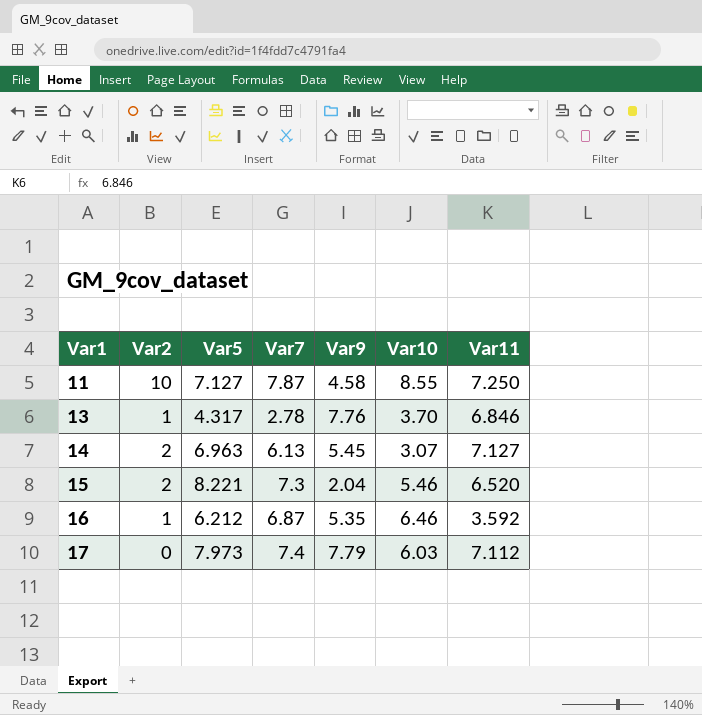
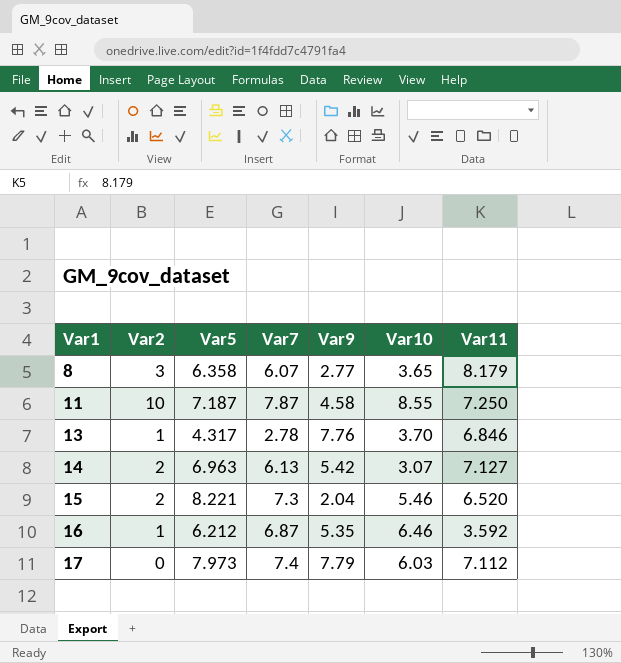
row 8: none -> 3 | 6.358 | 6.07 | 2.77 | 3.65 | 8.179
11 | Var5: 7.127 -> 7.187
14 | Var9: 5.45 -> 5.42

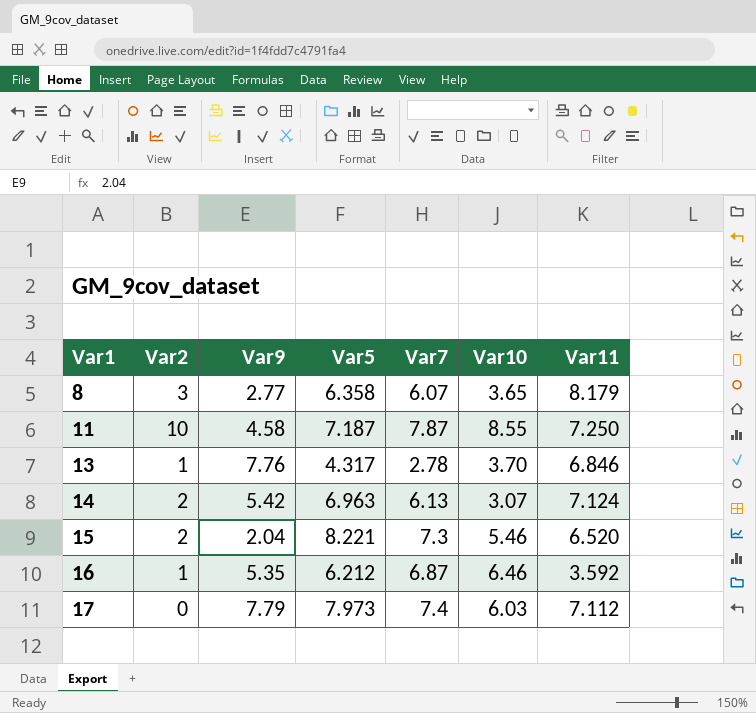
column Var9 | position: 5 -> 3
14 | Var11: 7.127 -> 7.124

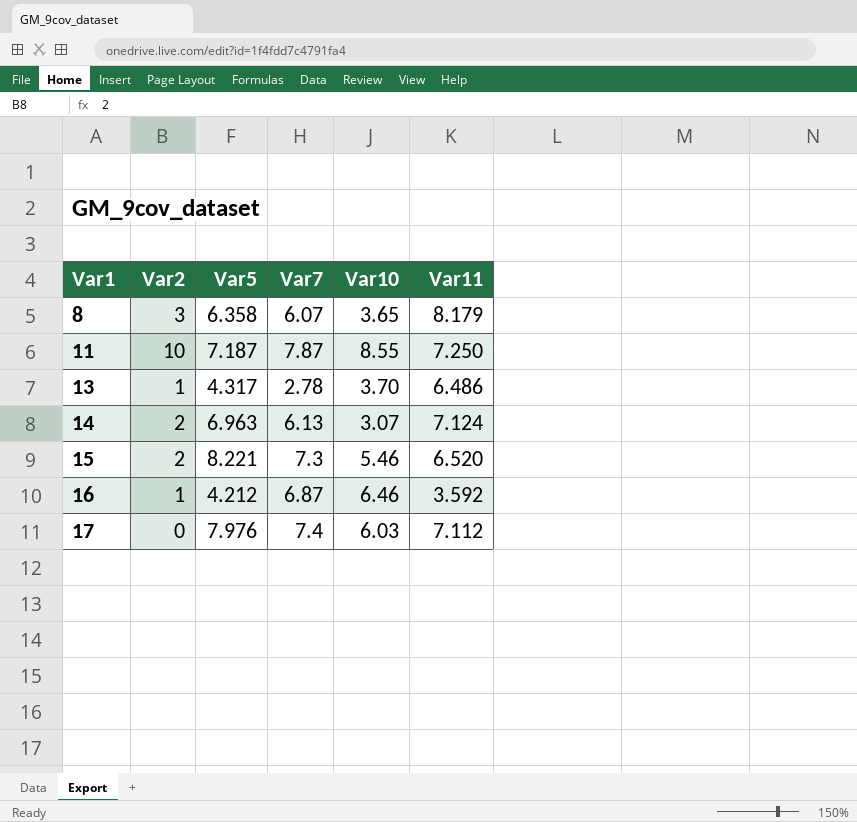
column Var9 | position: 3 -> none
13 | Var11: 6.846 -> 6.486
16 | Var5: 6.212 -> 4.212
17 | Var5: 7.973 -> 7.976

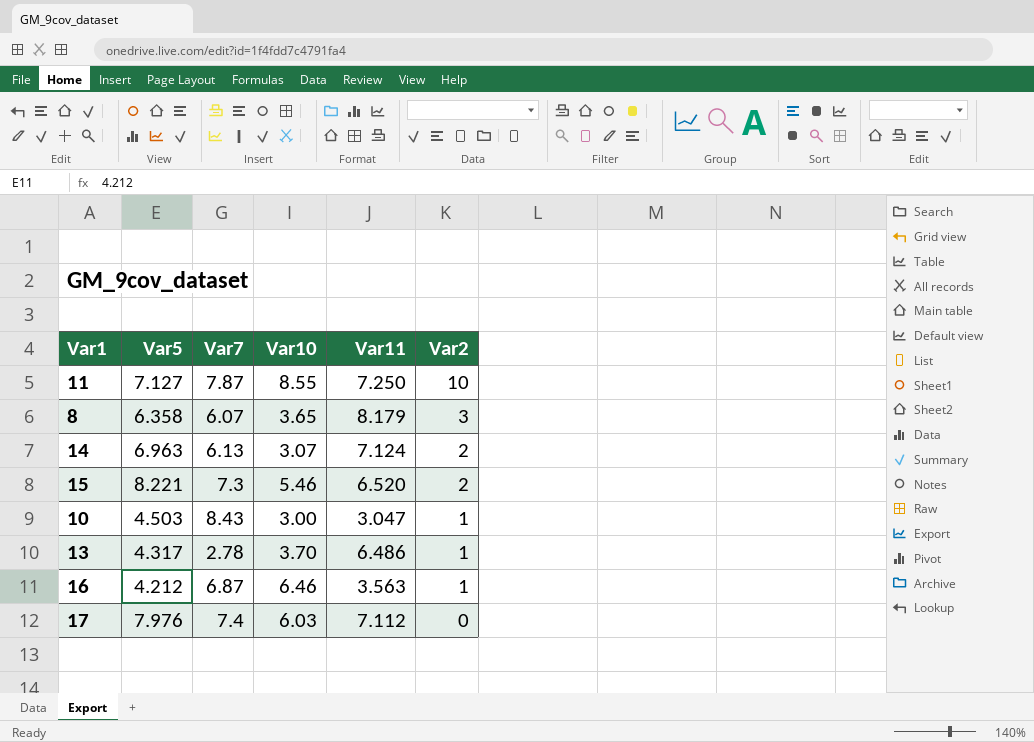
row order: Var1 ascending -> Var2 descending
column Var2 | position: 2 -> 6
11 | Var5: 7.187 -> 7.127
row 10: none -> 4.503 | 8.43 | 3.00 | 3.047 | 1
16 | Var11: 3.592 -> 3.563

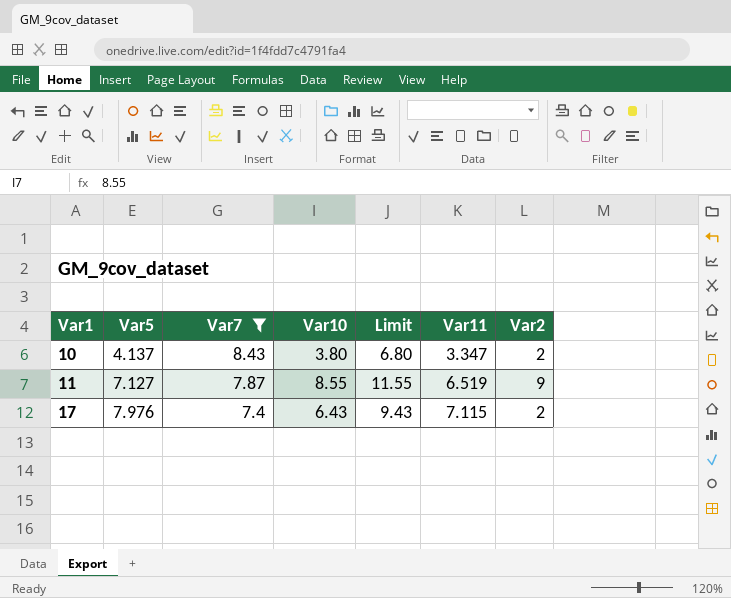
filter: none -> Var7 >= 7.4
row order: Var2 descending -> Var1 ascending
column Limit | formula: none -> [Var10] + 3
10 | Var5: 4.503 -> 4.137
10 | Var10: 3.00 -> 3.80
10 | Var11: 3.047 -> 3.347
10 | Var2: 1 -> 2
11 | Var11: 7.250 -> 6.519
11 | Var2: 10 -> 9
17 | Var10: 6.03 -> 6.43
17 | Var11: 7.112 -> 7.115
17 | Var2: 0 -> 2

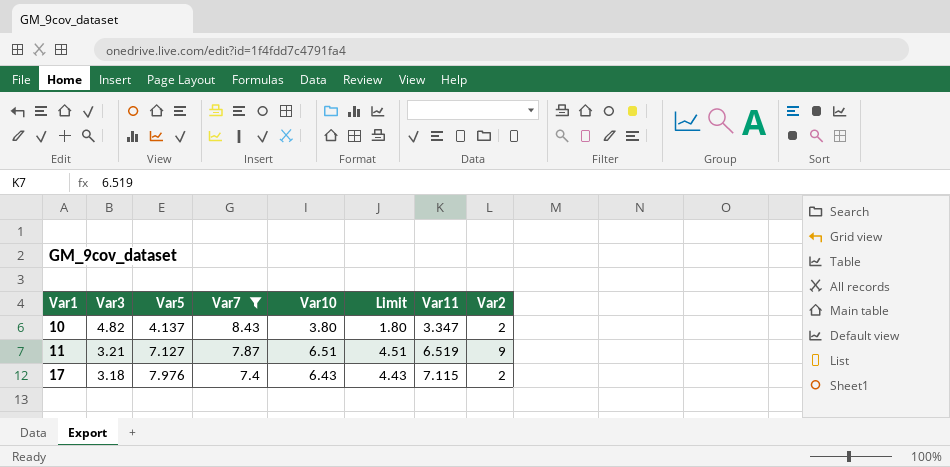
column Var3 | position: none -> 2
column Limit | formula: [Var10] + 3 -> [Var10] - 2
11 | Var10: 8.55 -> 6.51

